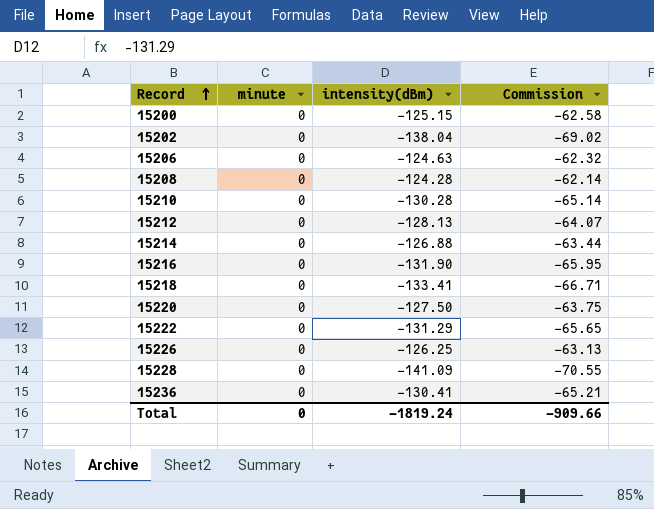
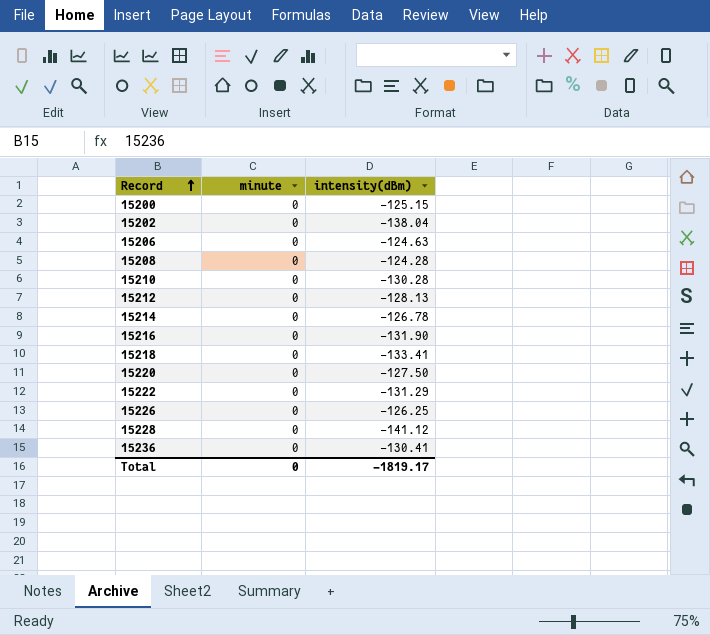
column Commission | formula: [intensity(dBm)] * 0.5 -> none
15214 | intensity(dBm): -126.88 -> -126.78
15228 | intensity(dBm): -141.09 -> -141.12
Total | intensity(dBm): -1819.24 -> -1819.17

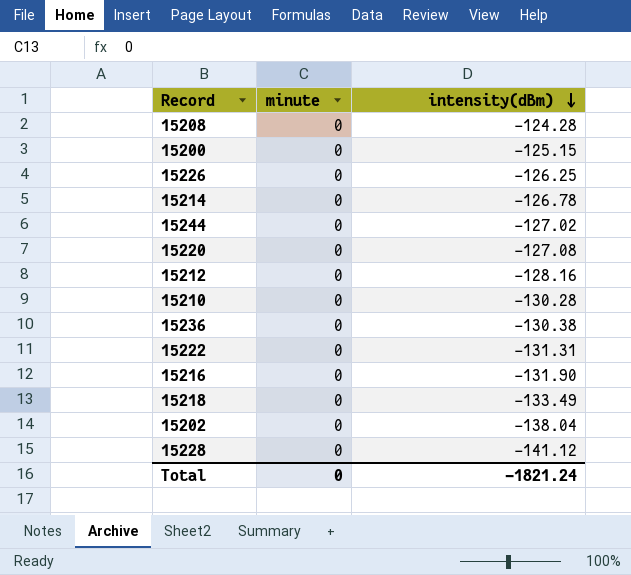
row order: Record ascending -> intensity(dBm) descending
row 15206: 0 | -124.63 -> none
row 15244: none -> 0 | -127.02
15220 | intensity(dBm): -127.50 -> -127.08
15212 | intensity(dBm): -128.13 -> -128.16
15236 | intensity(dBm): -130.41 -> -130.38
15222 | intensity(dBm): -131.29 -> -131.31
15218 | intensity(dBm): -133.41 -> -133.49
Total | intensity(dBm): -1819.17 -> -1821.24

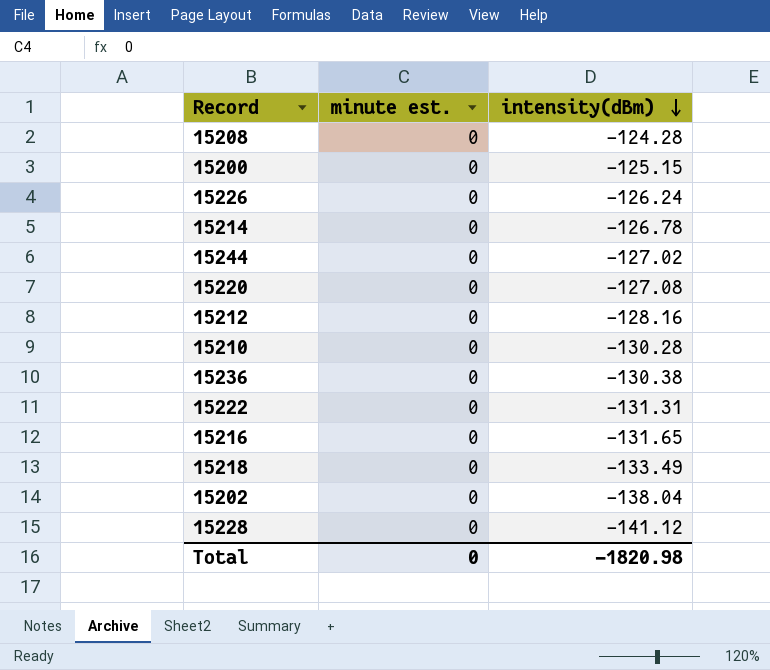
column name: minute -> minute est.
15226 | intensity(dBm): -126.25 -> -126.24
15216 | intensity(dBm): -131.90 -> -131.65
Total | intensity(dBm): -1821.24 -> -1820.98

